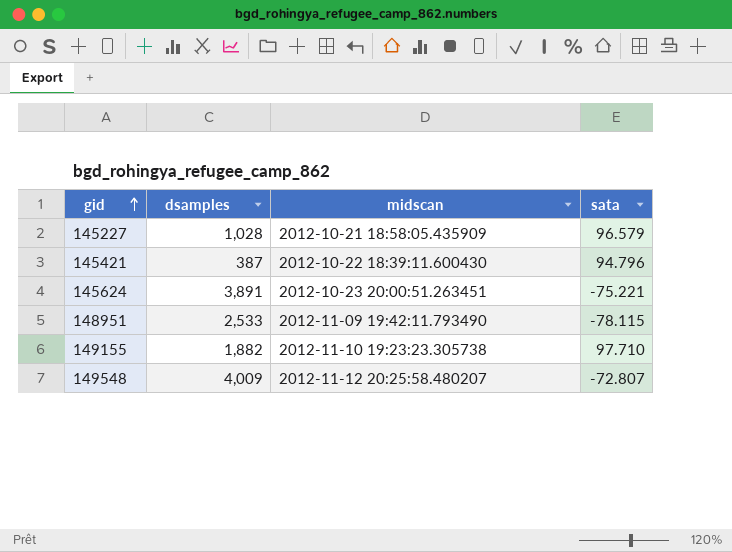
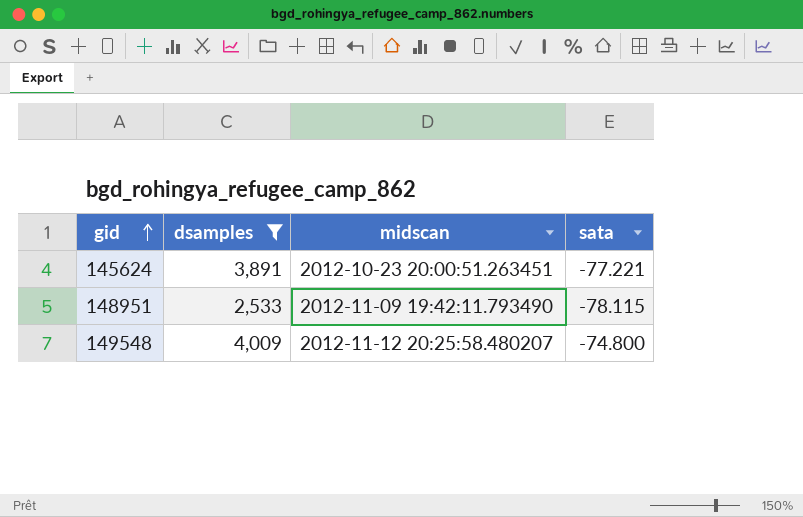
filter: none -> dsamples >= 2,533
145624 | sata: -75.221 -> -77.221
149548 | sata: -72.807 -> -74.800

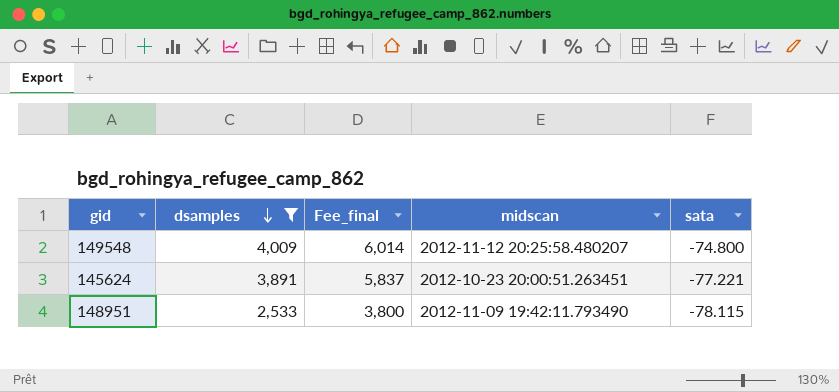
row order: gid ascending -> dsamples descending
column Fee_final | formula: none -> [dsamples] * 1.5

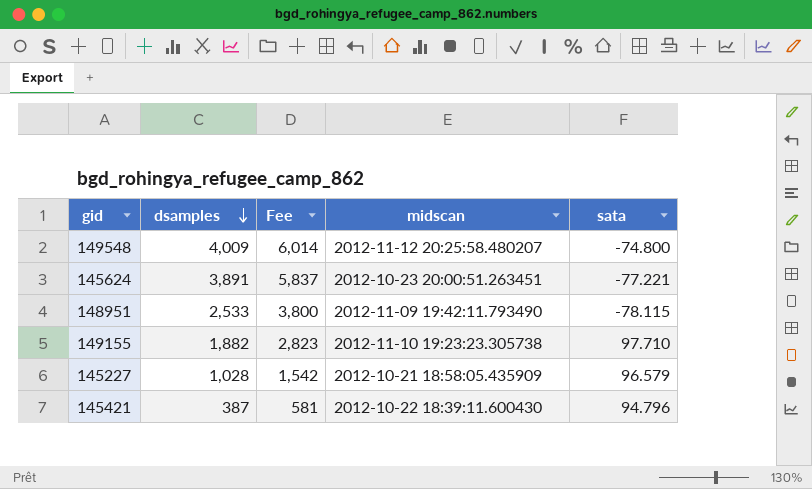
filter: dsamples >= 2,533 -> none
column name: Fee_final -> Fee

